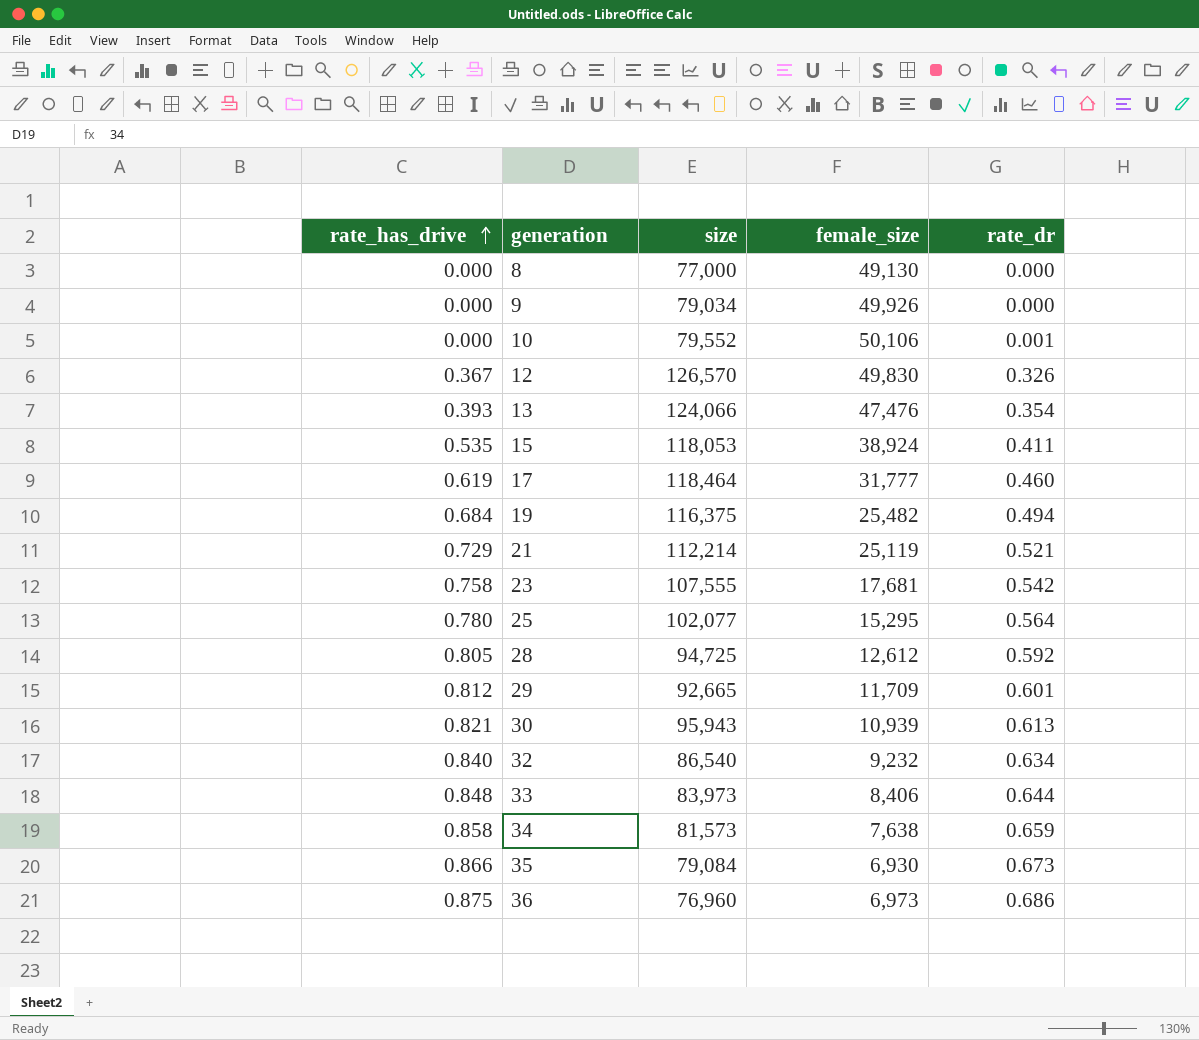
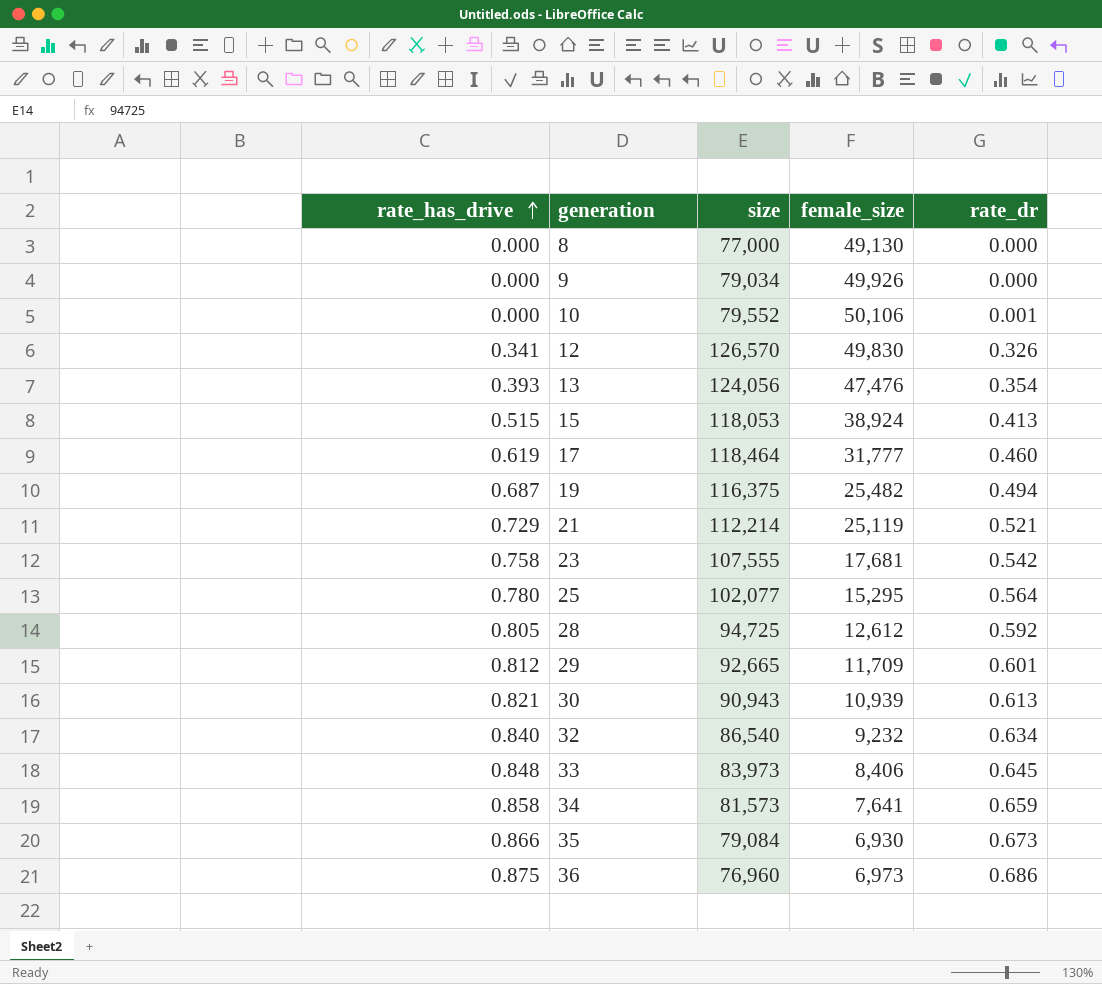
12 | rate_has_drive: 0.367 -> 0.341
13 | size: 124,066 -> 124,056
15 | rate_has_drive: 0.535 -> 0.515
15 | rate_dr: 0.411 -> 0.413
19 | rate_has_drive: 0.684 -> 0.687
30 | size: 95,943 -> 90,943
33 | rate_dr: 0.644 -> 0.645
34 | female_size: 7,638 -> 7,641

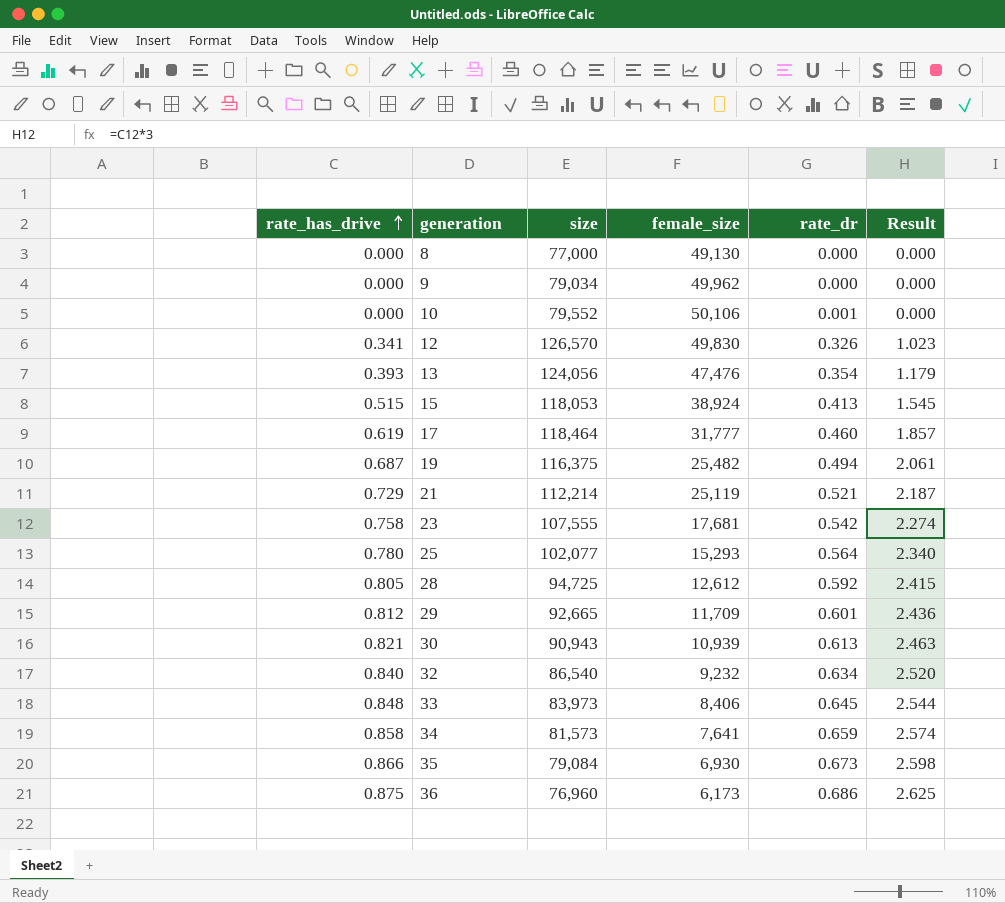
column Result | formula: none -> [rate_has_drive] * 3
9 | female_size: 49,926 -> 49,962
25 | female_size: 15,295 -> 15,293
36 | female_size: 6,973 -> 6,173

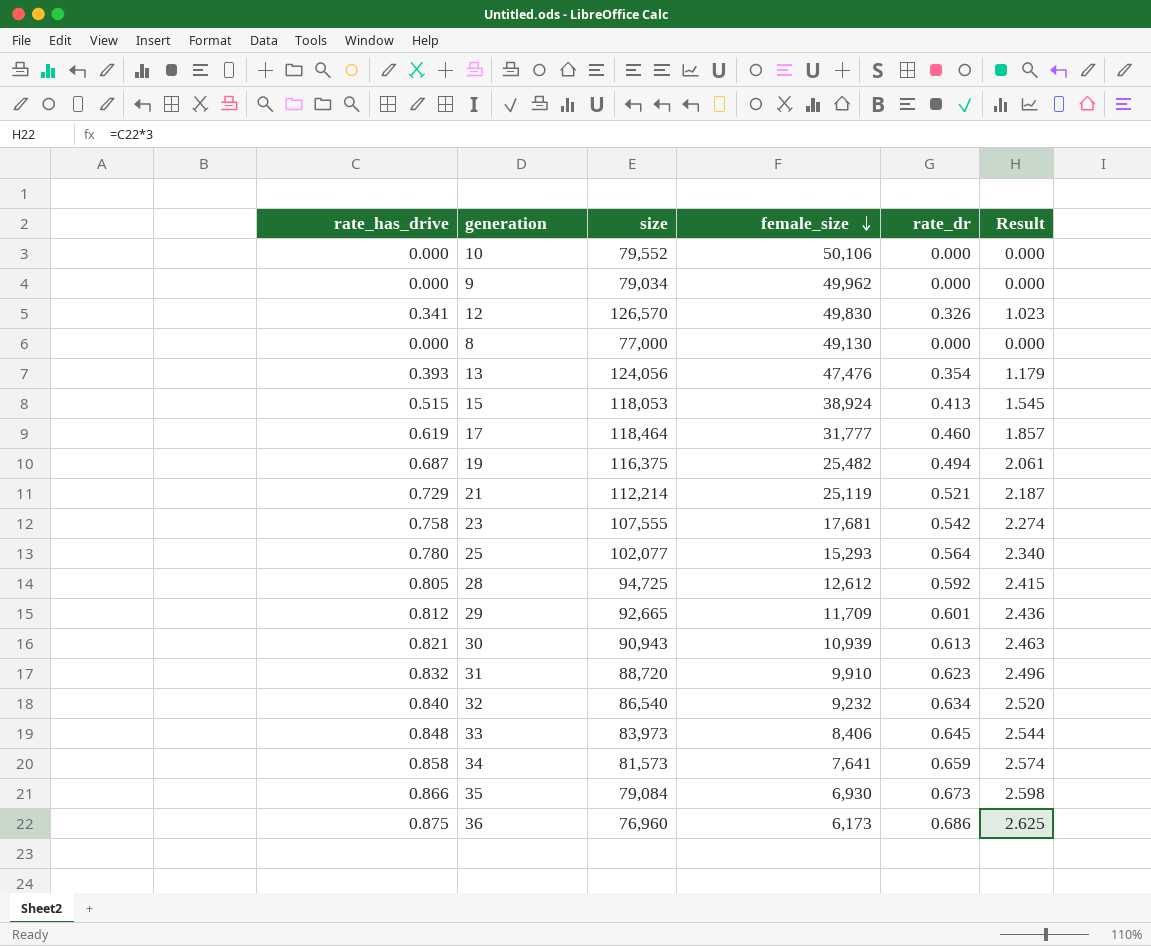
row order: rate_has_drive ascending -> female_size descending
10 | rate_dr: 0.001 -> 0.000
row 31: none -> 0.832 | 88,720 | 9,910 | 0.623 | 2.496

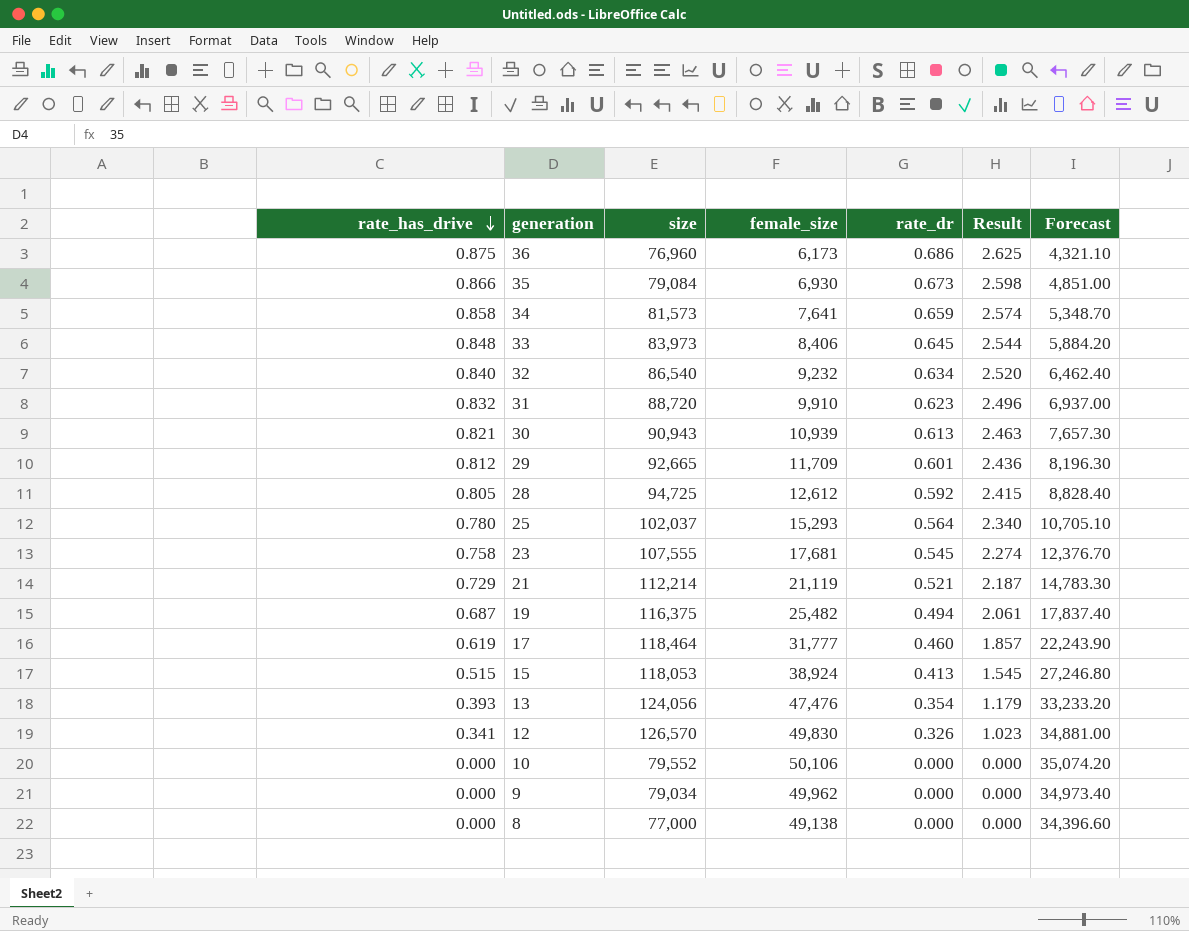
row order: female_size descending -> rate_has_drive descending
column Forecast | formula: none -> [female_size] * 0.7
25 | size: 102,077 -> 102,037
23 | rate_dr: 0.542 -> 0.545
21 | female_size: 25,119 -> 21,119
8 | female_size: 49,130 -> 49,138

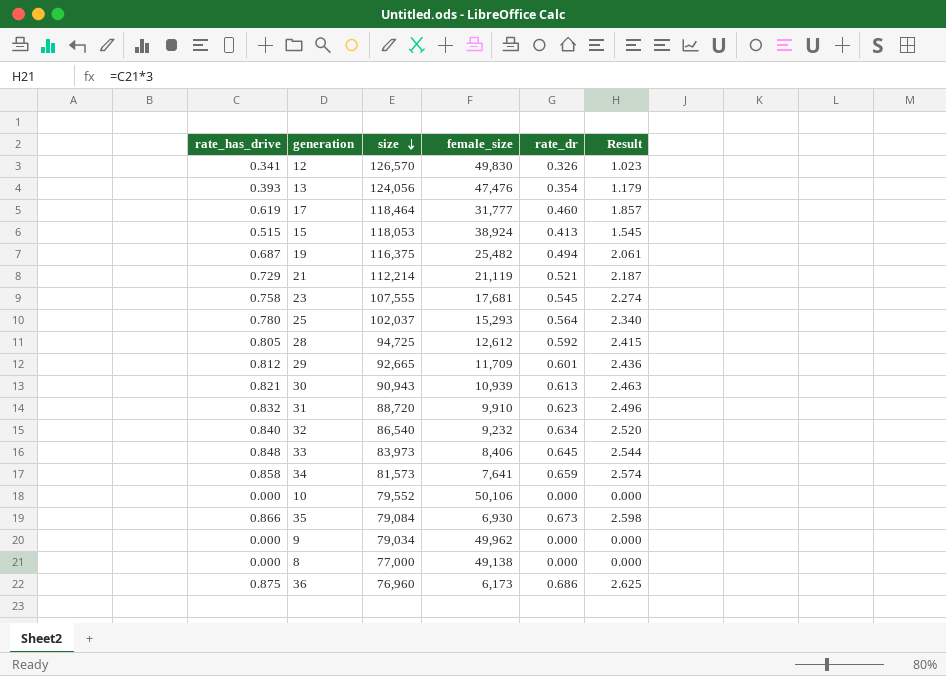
row order: rate_has_drive descending -> size descending
column Forecast | formula: [female_size] * 0.7 -> none

